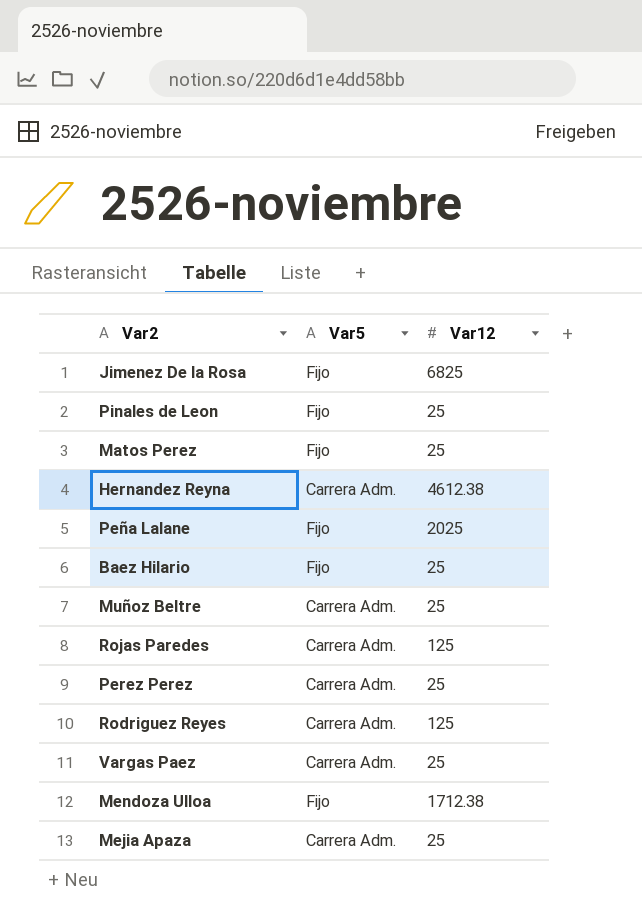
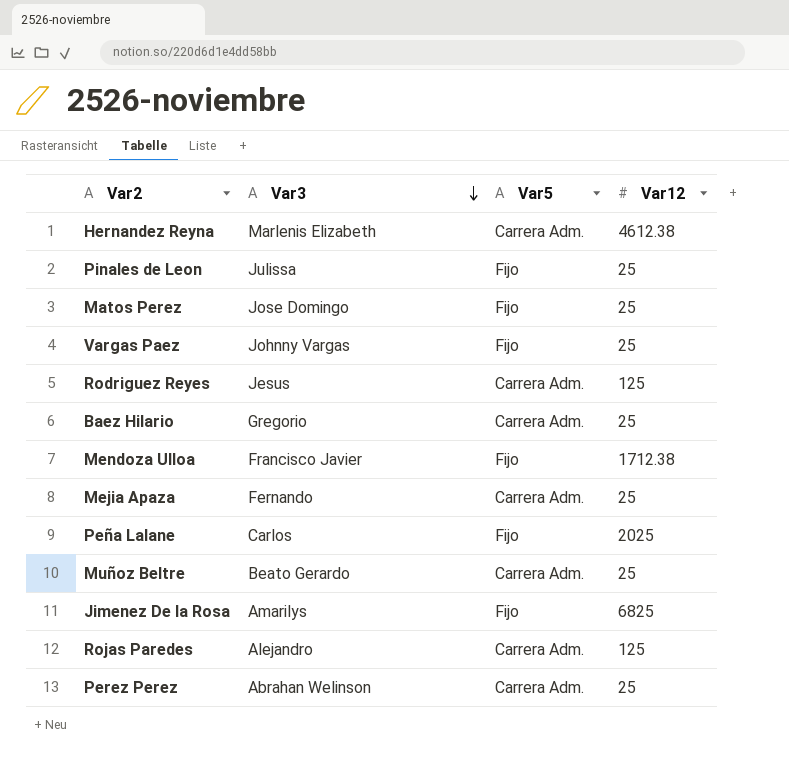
row order: none -> Var3 descending
column Var3 | position: none -> 2
Vargas Paez | Var5: Carrera Adm. -> Fijo
Baez Hilario | Var5: Fijo -> Carrera Adm.

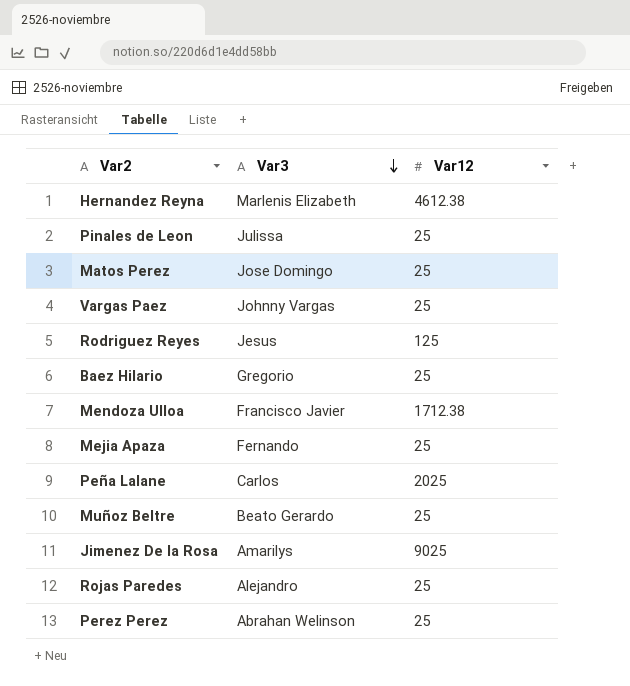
column Var5 | position: 3 -> none
Jimenez De la Rosa | Var12: 6825 -> 9025
Rojas Paredes | Var12: 125 -> 25

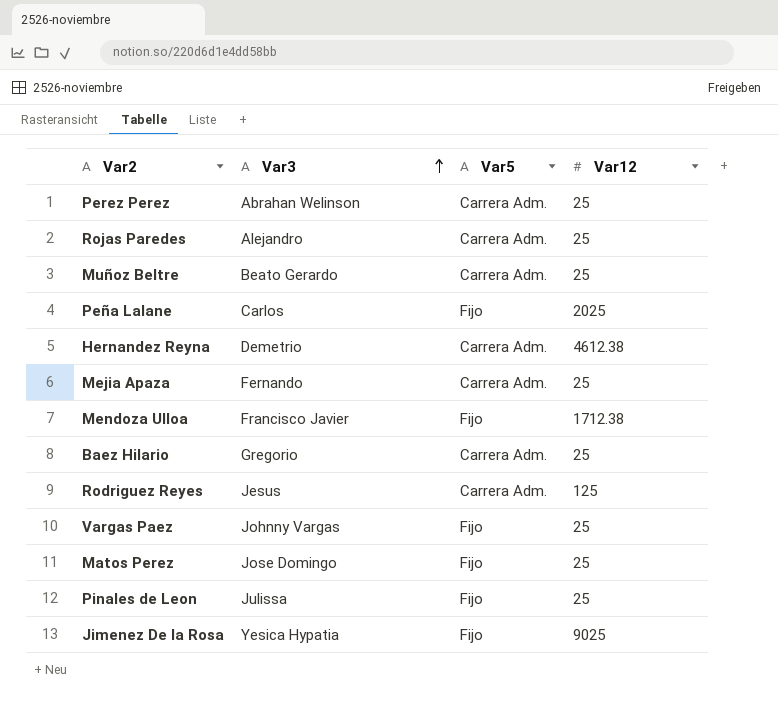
row order: Var3 descending -> Var3 ascending
column Var5 | position: none -> 3
Hernandez Reyna | Var3: Marlenis Elizabeth -> Demetrio
Jimenez De la Rosa | Var3: Amarilys -> Yesica Hypatia

